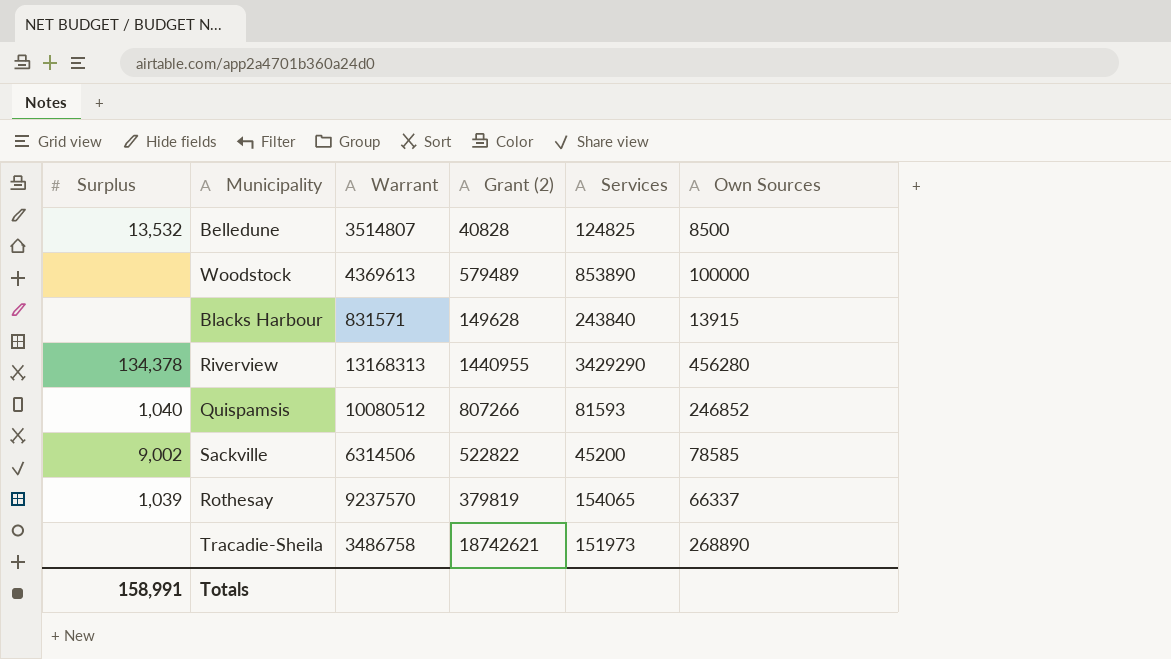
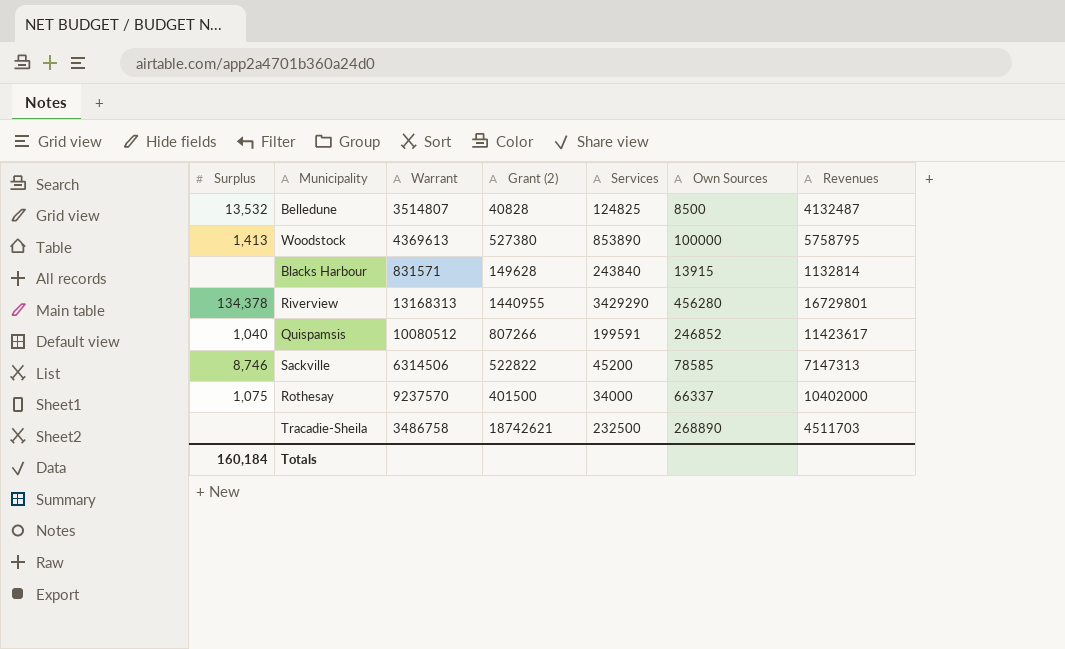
column Revenues | position: none -> 7
Woodstock | Surplus: none -> 1,413
Woodstock | Grant (2): 579489 -> 527380
Quispamsis | Services: 81593 -> 199591
Sackville | Surplus: 9,002 -> 8,746
Rothesay | Surplus: 1,039 -> 1,075
Rothesay | Grant (2): 379819 -> 401500
Rothesay | Services: 154065 -> 34000
Tracadie-Sheila | Services: 151973 -> 232500
Totals | Surplus: 158,991 -> 160,184

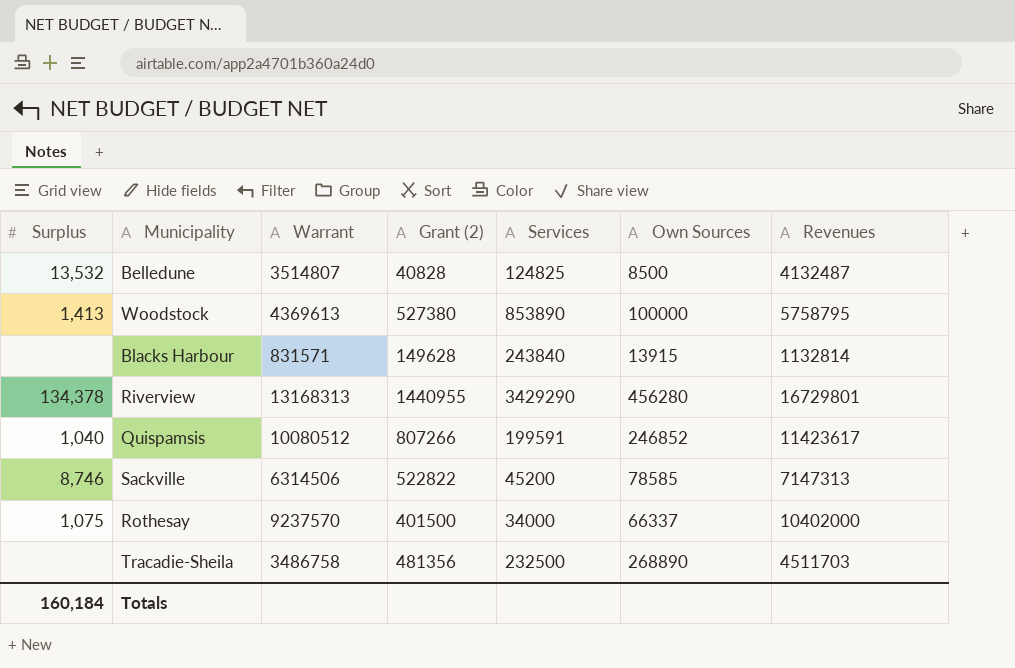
Tracadie-Sheila | Grant (2): 18742621 -> 481356

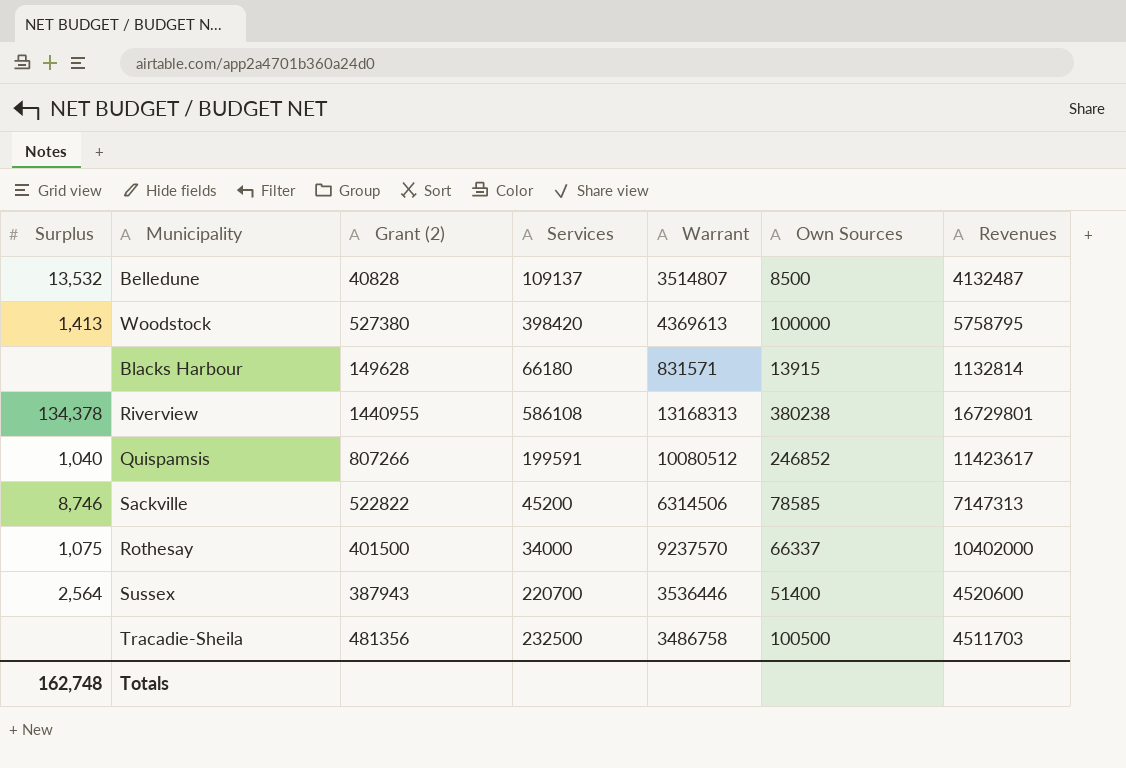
column Warrant | position: 3 -> 5
Belledune | Services: 124825 -> 109137
Woodstock | Services: 853890 -> 398420
Blacks Harbour | Services: 243840 -> 66180
Riverview | Services: 3429290 -> 586108
Riverview | Own Sources: 456280 -> 380238
row Sussex: none -> 2,564 | 387943 | 220700 | 3536446 | 51400 | 4520600
Tracadie-Sheila | Own Sources: 268890 -> 100500
Totals | Surplus: 160,184 -> 162,748

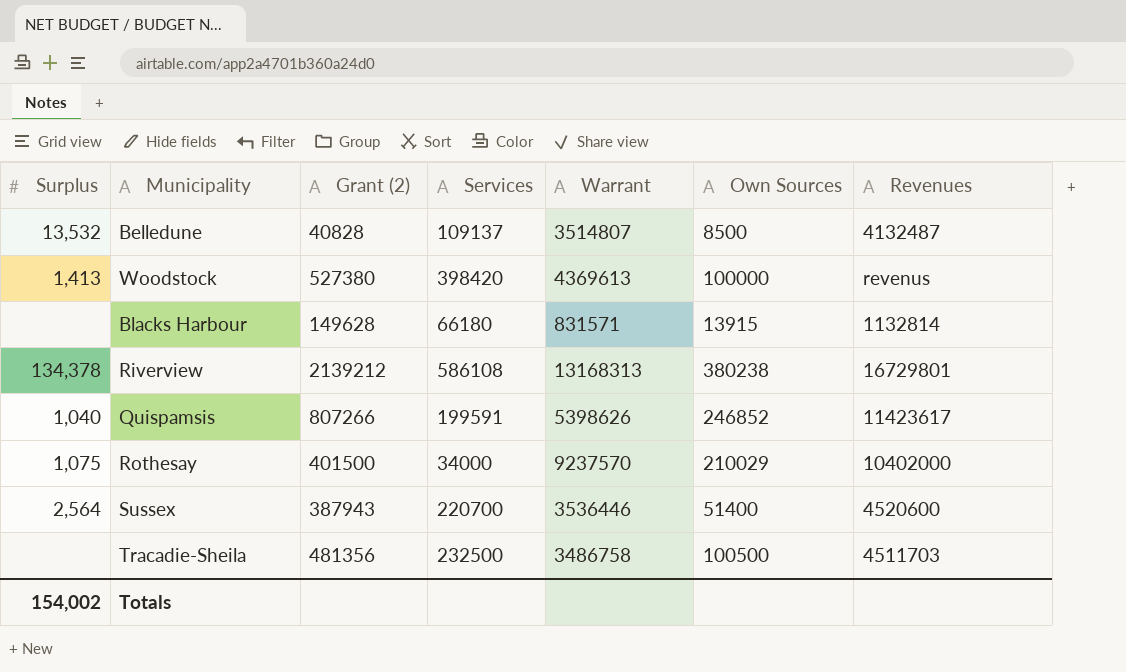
row Sackville: 8,746 | 522822 | 45200 | 6314506 | 78585 | 7147313 -> none
Woodstock | Revenues: 5758795 -> revenus
Riverview | Grant (2): 1440955 -> 2139212
Quispamsis | Warrant: 10080512 -> 5398626
Rothesay | Own Sources: 66337 -> 210029
Totals | Surplus: 162,748 -> 154,002

